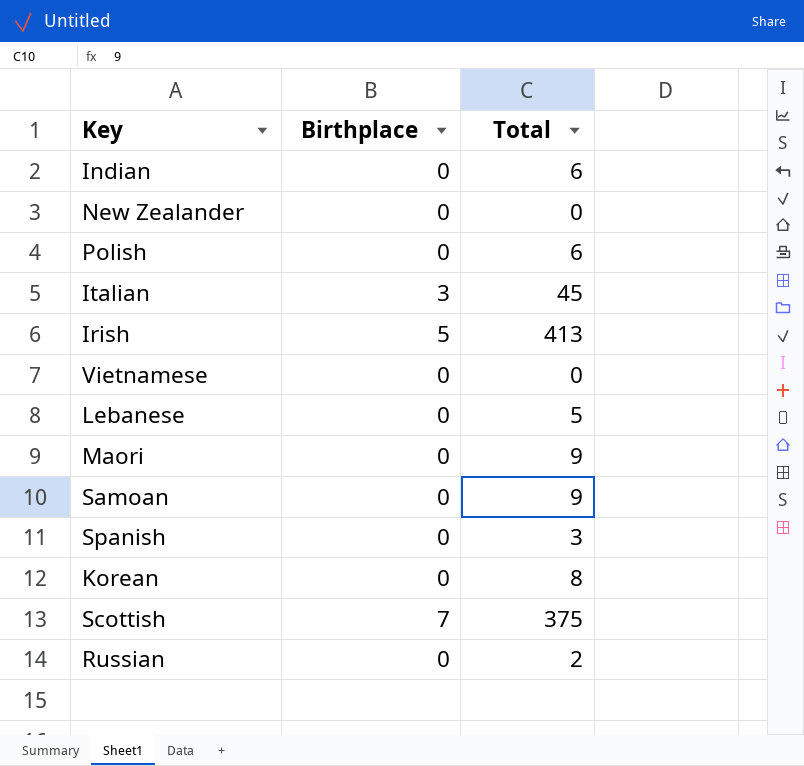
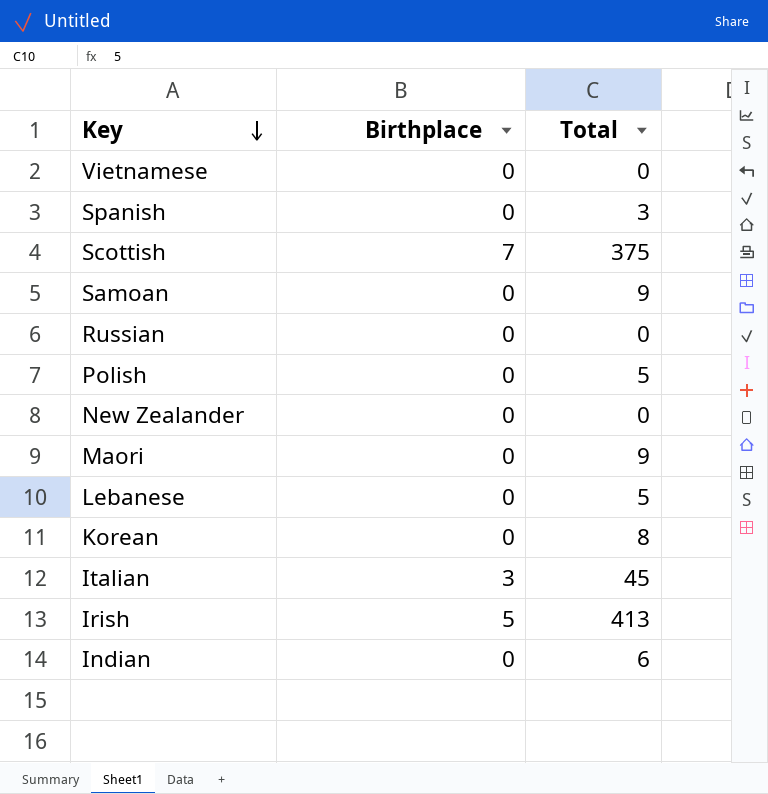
row order: none -> Key descending
Russian | Total: 2 -> 0
Polish | Total: 6 -> 5

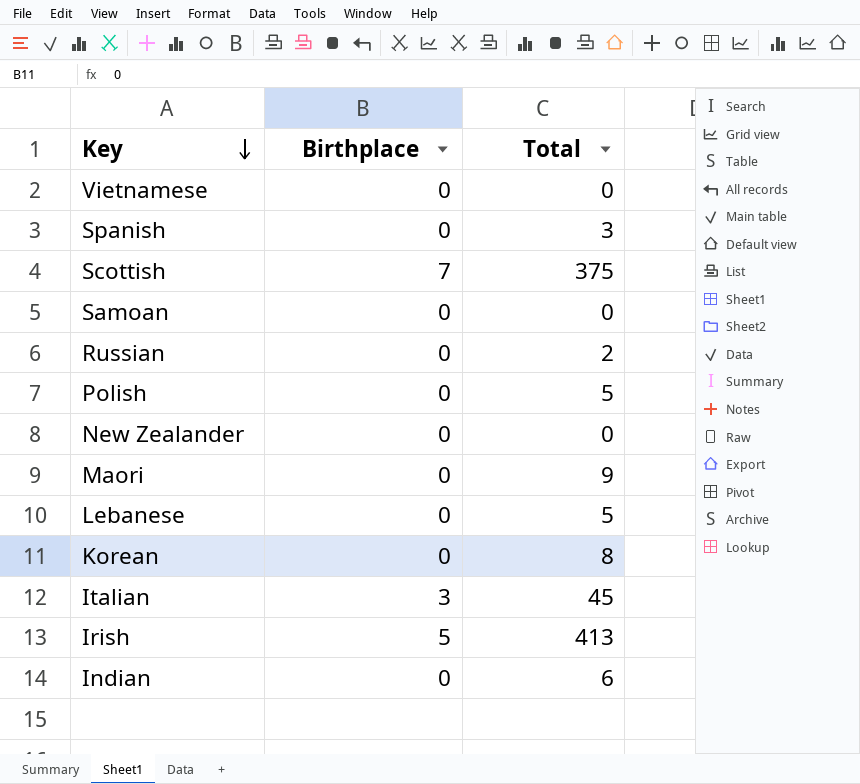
Samoan | Total: 9 -> 0
Russian | Total: 0 -> 2

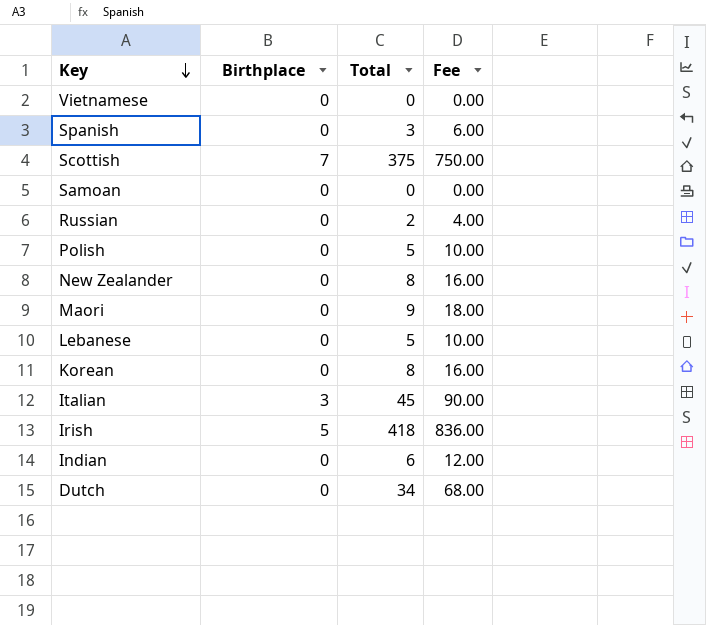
column Fee | formula: none -> [Total] * 2
New Zealander | Total: 0 -> 8
Irish | Total: 413 -> 418
row Dutch: none -> 0 | 34 | 68.00

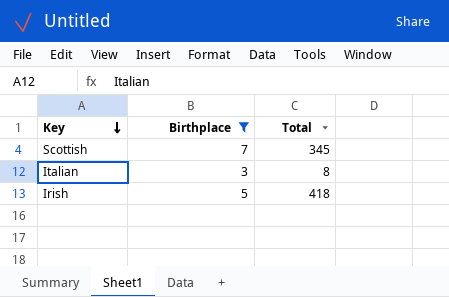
filter: none -> Birthplace != 0
column Fee | formula: [Total] * 2 -> none
Scottish | Total: 375 -> 345
Italian | Total: 45 -> 8

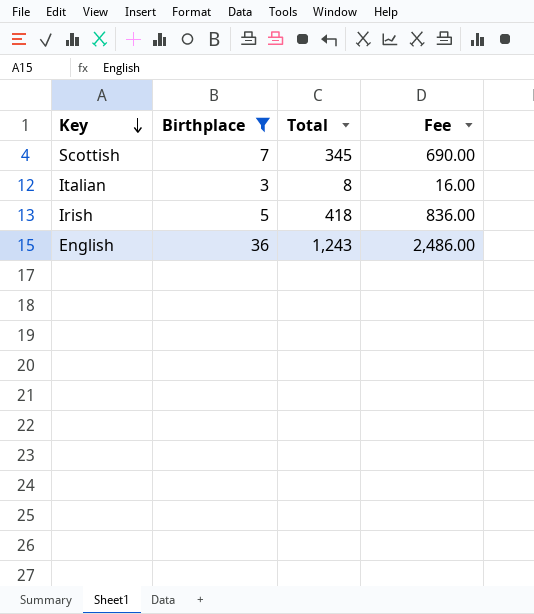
column Fee | formula: none -> [Total] * 2
row English: none -> 36 | 1,243 | 2,486.00

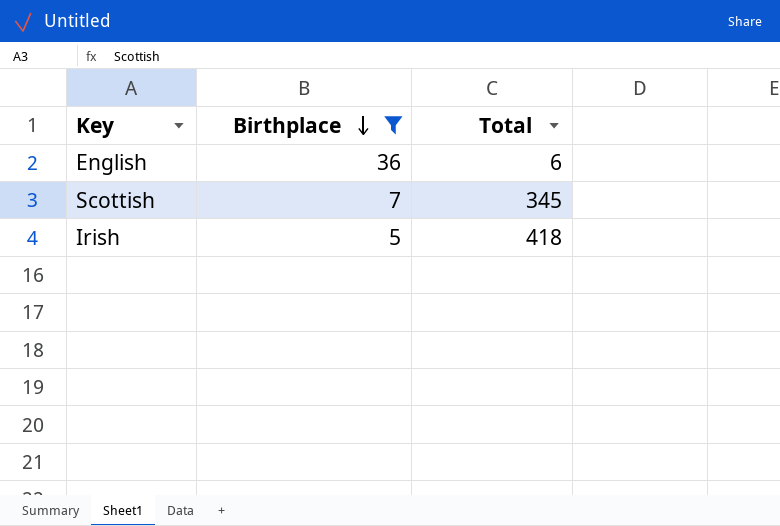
row order: Key descending -> Birthplace descending
column Fee | formula: [Total] * 2 -> none
row Italian: 3 | 8 | 16.00 -> none
English | Total: 1,243 -> 6

